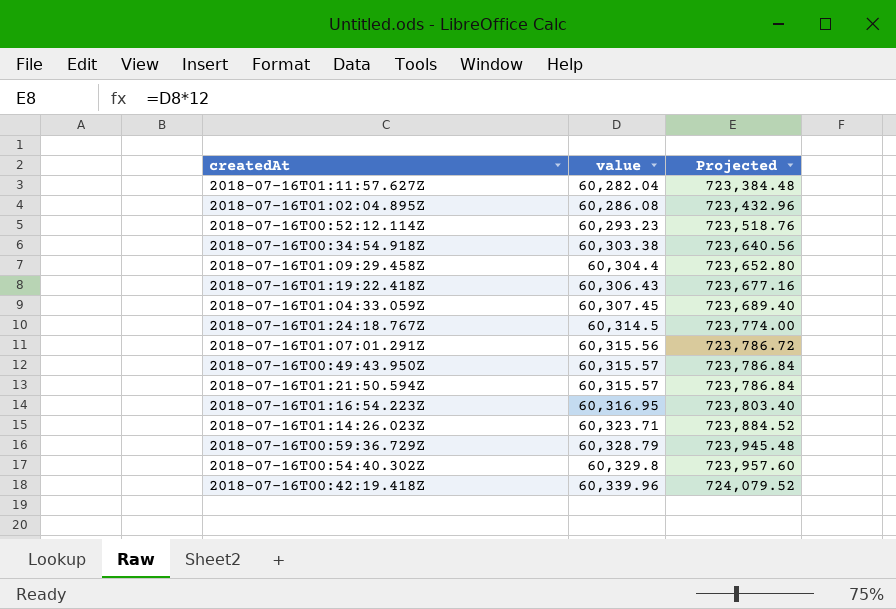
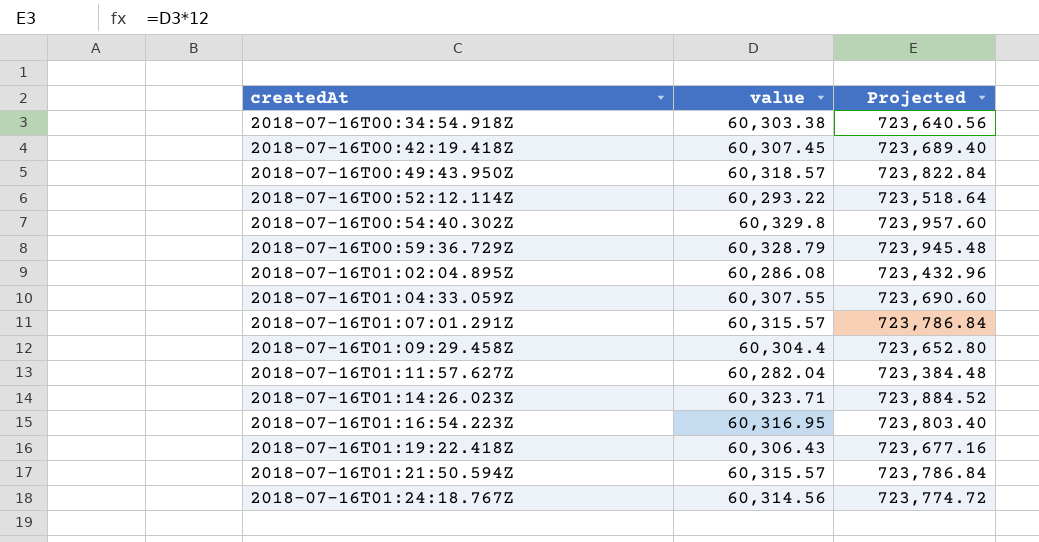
row order: value ascending -> createdAt ascending
2018-07-16T00:42:19.418Z | value: 60,339.96 -> 60,307.45
2018-07-16T00:42:19.418Z | Projected: 724,079.52 -> 723,689.40
2018-07-16T00:49:43.950Z | value: 60,315.57 -> 60,318.57
2018-07-16T00:49:43.950Z | Projected: 723,786.84 -> 723,822.84
2018-07-16T00:52:12.114Z | value: 60,293.23 -> 60,293.22
2018-07-16T00:52:12.114Z | Projected: 723,518.76 -> 723,518.64
2018-07-16T01:04:33.059Z | value: 60,307.45 -> 60,307.55
2018-07-16T01:04:33.059Z | Projected: 723,689.40 -> 723,690.60
2018-07-16T01:07:01.291Z | value: 60,315.56 -> 60,315.57
2018-07-16T01:07:01.291Z | Projected: 723,786.72 -> 723,786.84
2018-07-16T01:24:18.767Z | value: 60,314.5 -> 60,314.56
2018-07-16T01:24:18.767Z | Projected: 723,774.00 -> 723,774.72

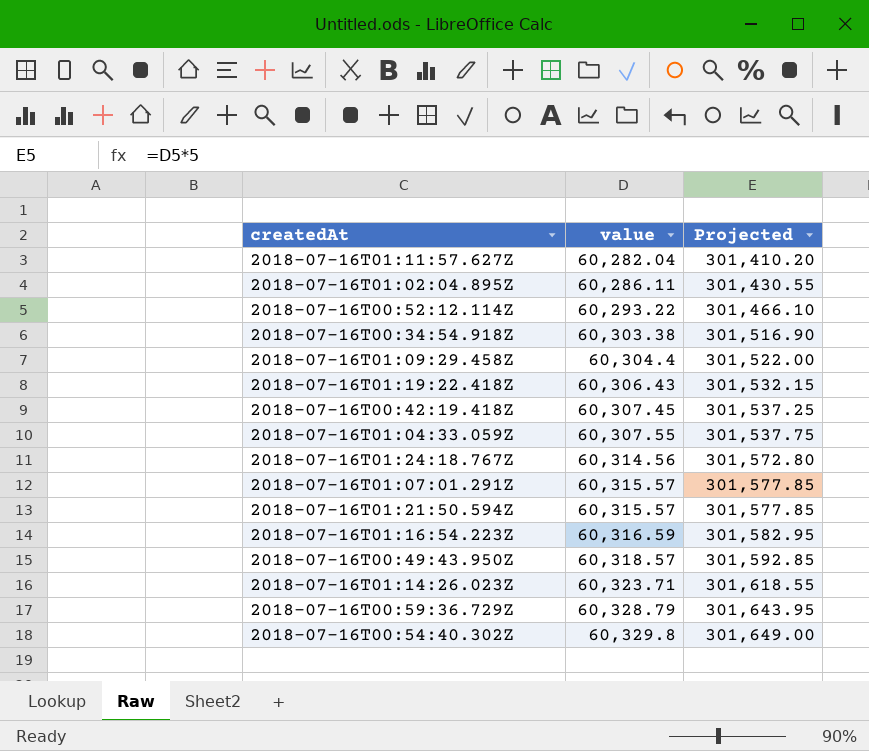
row order: createdAt ascending -> value ascending
column Projected | formula: [value] * 12 -> [value] * 5
2018-07-16T01:02:04.895Z | value: 60,286.08 -> 60,286.11
2018-07-16T01:16:54.223Z | value: 60,316.95 -> 60,316.59

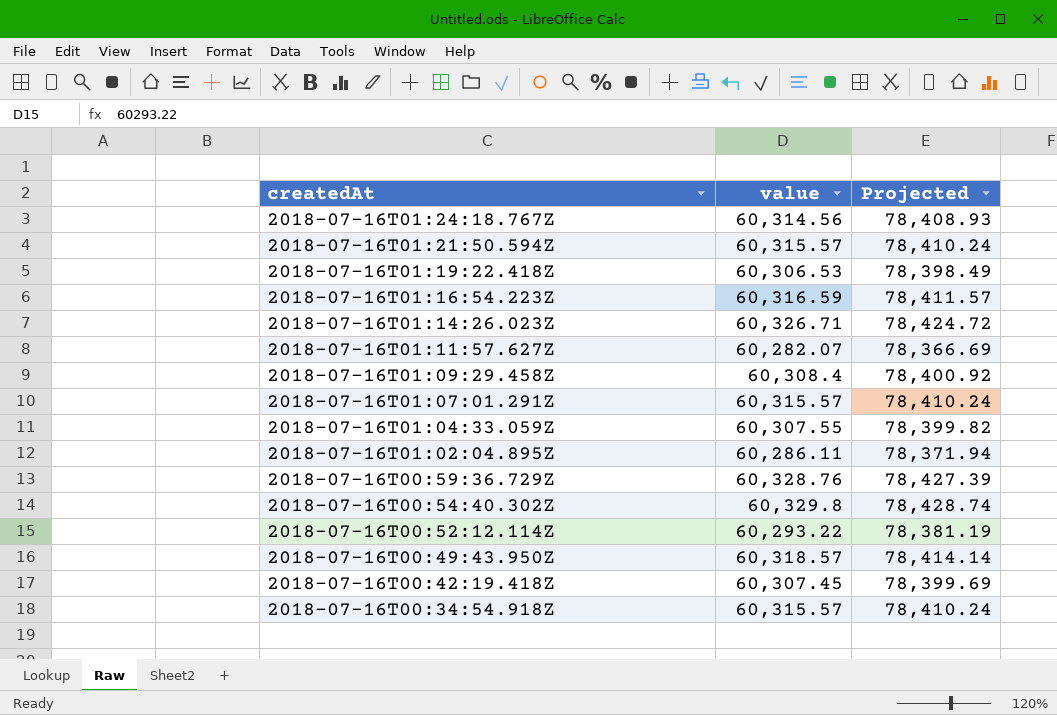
row order: value ascending -> createdAt descending
column Projected | formula: [value] * 5 -> [value] * 1.3
2018-07-16T01:19:22.418Z | value: 60,306.43 -> 60,306.53
2018-07-16T01:14:26.023Z | value: 60,323.71 -> 60,326.71
2018-07-16T01:11:57.627Z | value: 60,282.04 -> 60,282.07
2018-07-16T01:09:29.458Z | value: 60,304.4 -> 60,308.4
2018-07-16T00:59:36.729Z | value: 60,328.79 -> 60,328.76
2018-07-16T00:34:54.918Z | value: 60,303.38 -> 60,315.57

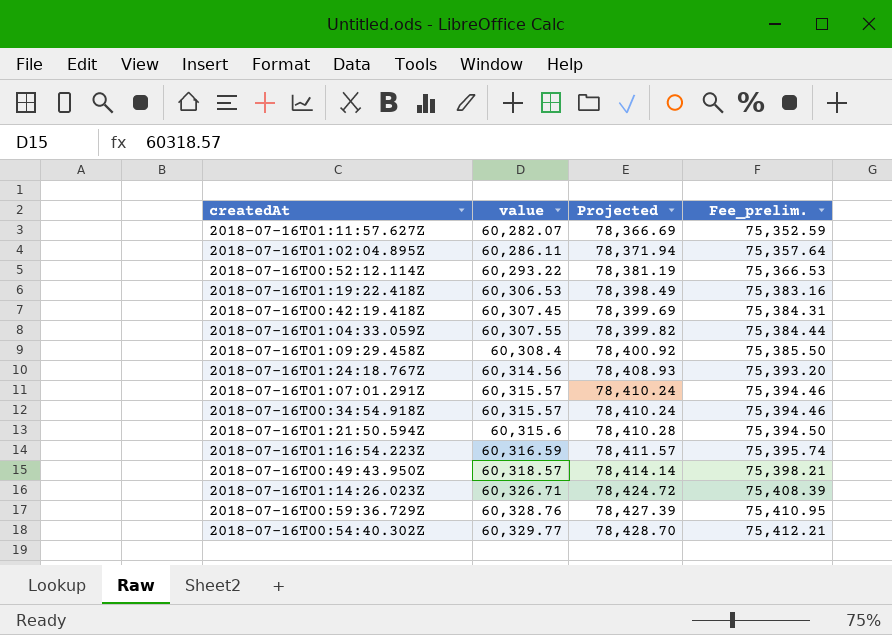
row order: createdAt descending -> value ascending
column Fee_prelim. | formula: none -> [value] * 1.25
2018-07-16T01:21:50.594Z | value: 60,315.57 -> 60,315.6
2018-07-16T01:21:50.594Z | Projected: 78,410.24 -> 78,410.28
2018-07-16T00:54:40.302Z | value: 60,329.8 -> 60,329.77
2018-07-16T00:54:40.302Z | Projected: 78,428.74 -> 78,428.70

